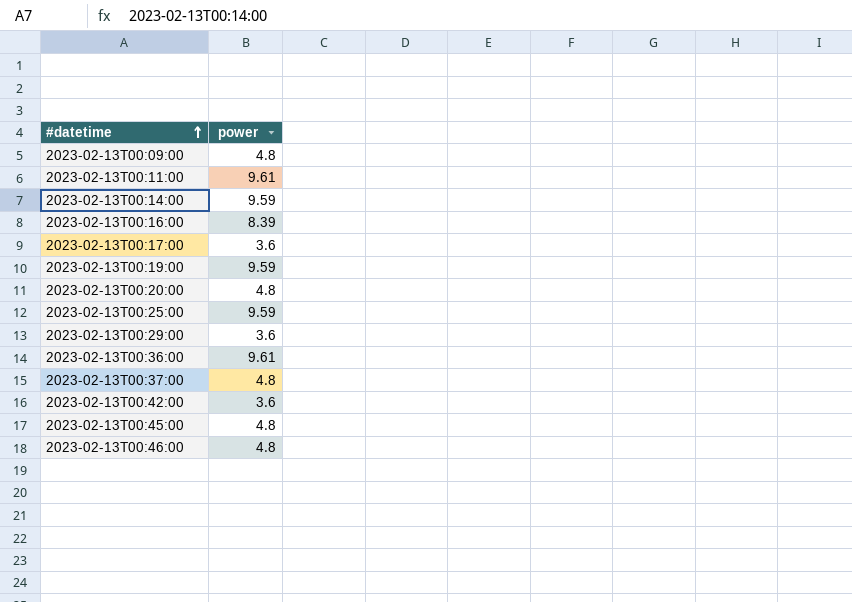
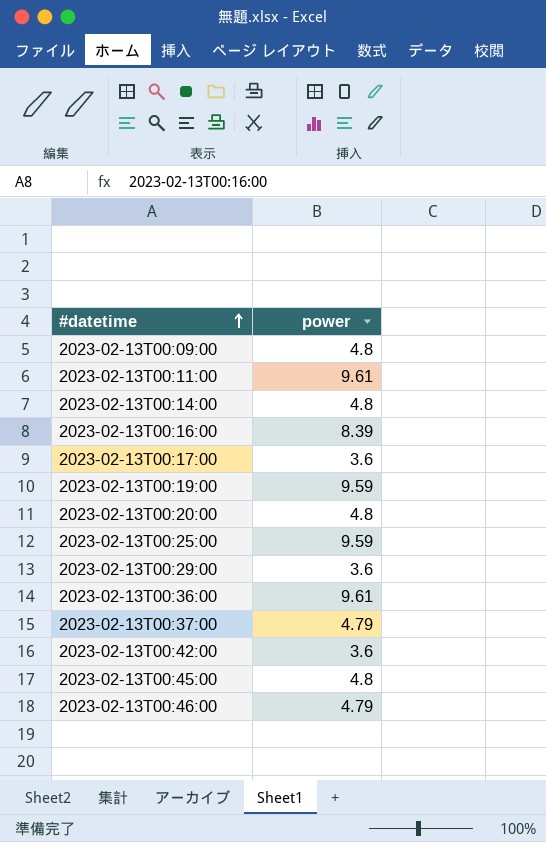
2023-02-13T00:14:00 | power: 9.59 -> 4.8
2023-02-13T00:37:00 | power: 4.8 -> 4.79
2023-02-13T00:46:00 | power: 4.8 -> 4.79

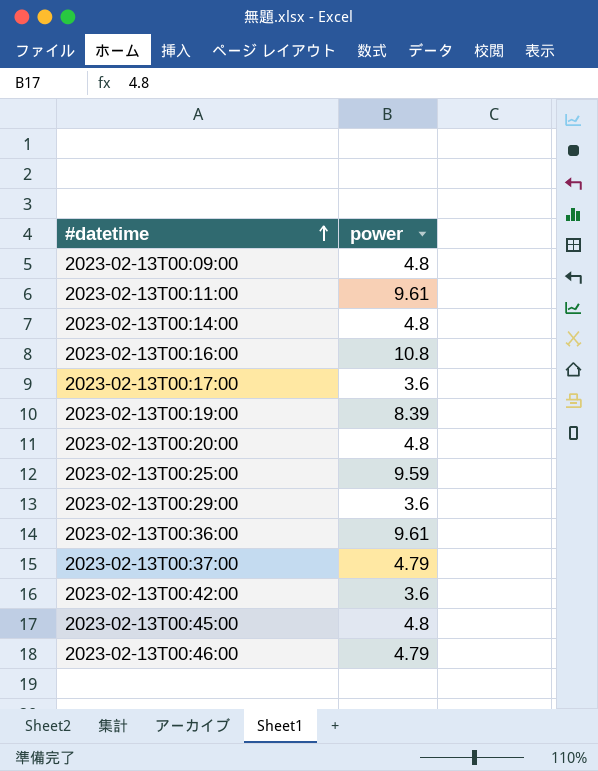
2023-02-13T00:16:00 | power: 8.39 -> 10.8
2023-02-13T00:19:00 | power: 9.59 -> 8.39

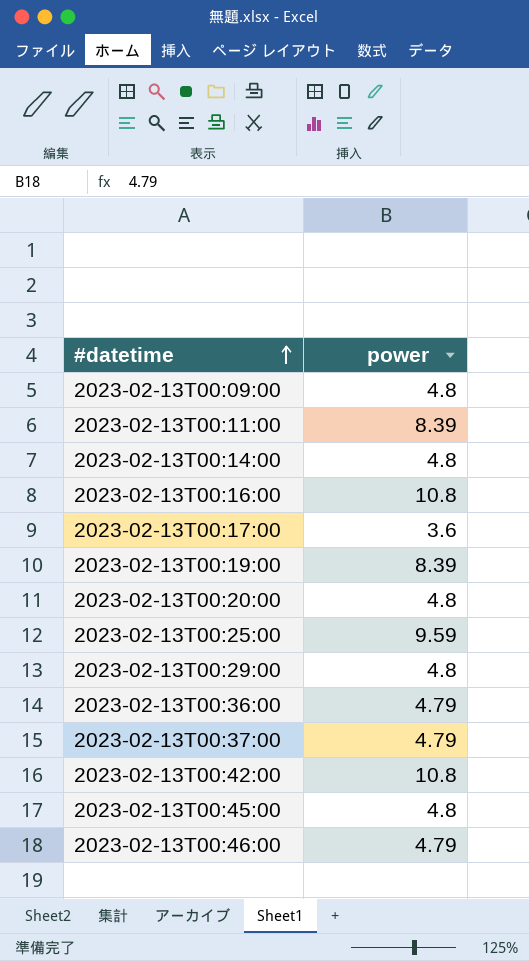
2023-02-13T00:11:00 | power: 9.61 -> 8.39
2023-02-13T00:29:00 | power: 3.6 -> 4.8
2023-02-13T00:36:00 | power: 9.61 -> 4.79
2023-02-13T00:42:00 | power: 3.6 -> 10.8

